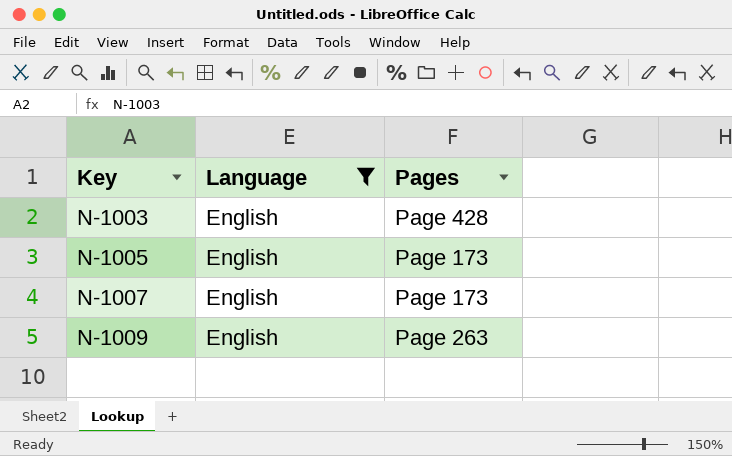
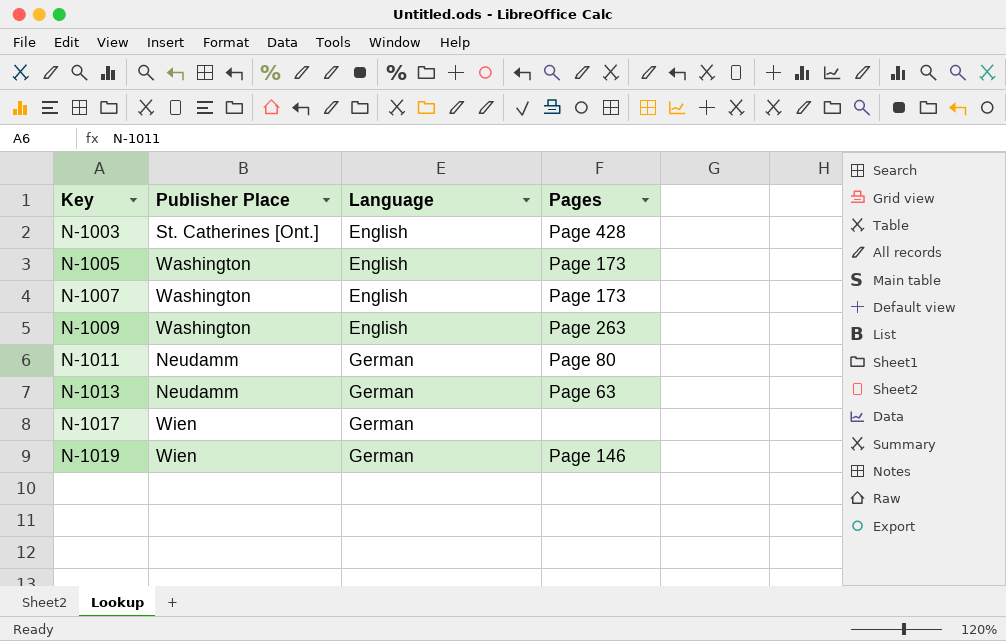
filter: Language = English -> none
column Publisher Place | position: none -> 2

